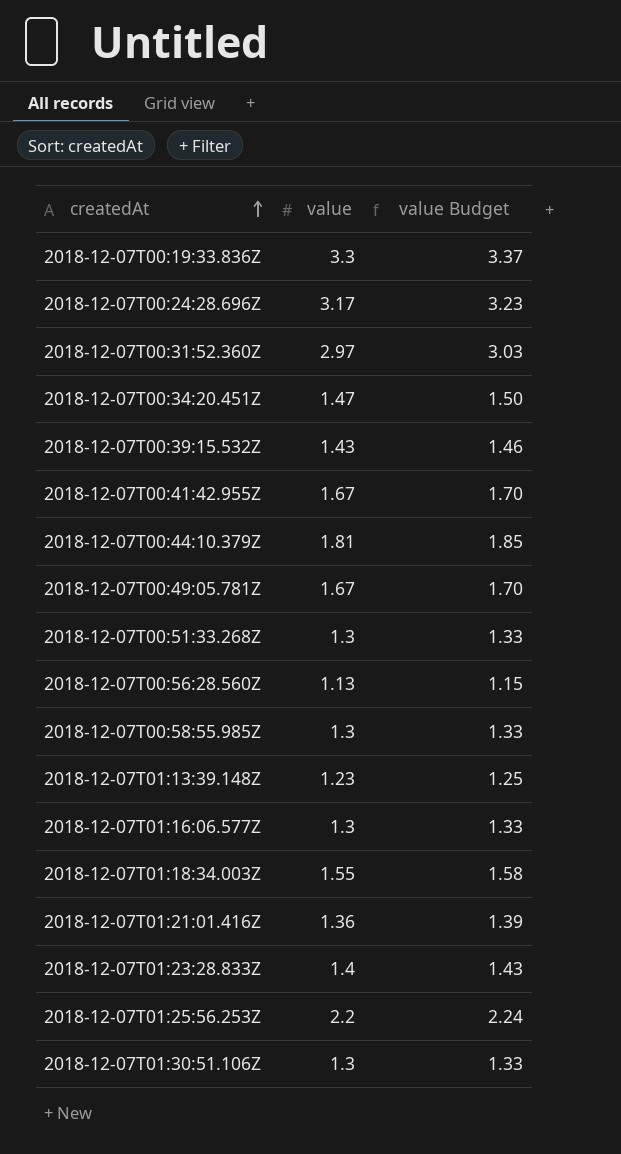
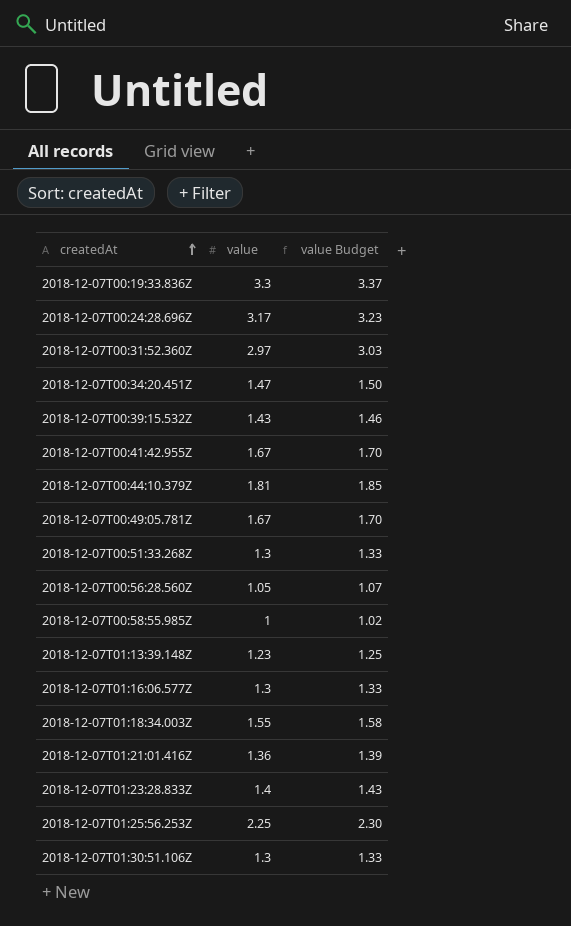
2018-12-07T00:56:28.560Z | value: 1.13 -> 1.05
2018-12-07T00:56:28.560Z | value Budget: 1.15 -> 1.07
2018-12-07T00:58:55.985Z | value: 1.3 -> 1
2018-12-07T00:58:55.985Z | value Budget: 1.33 -> 1.02
2018-12-07T01:25:56.253Z | value: 2.2 -> 2.25
2018-12-07T01:25:56.253Z | value Budget: 2.24 -> 2.30

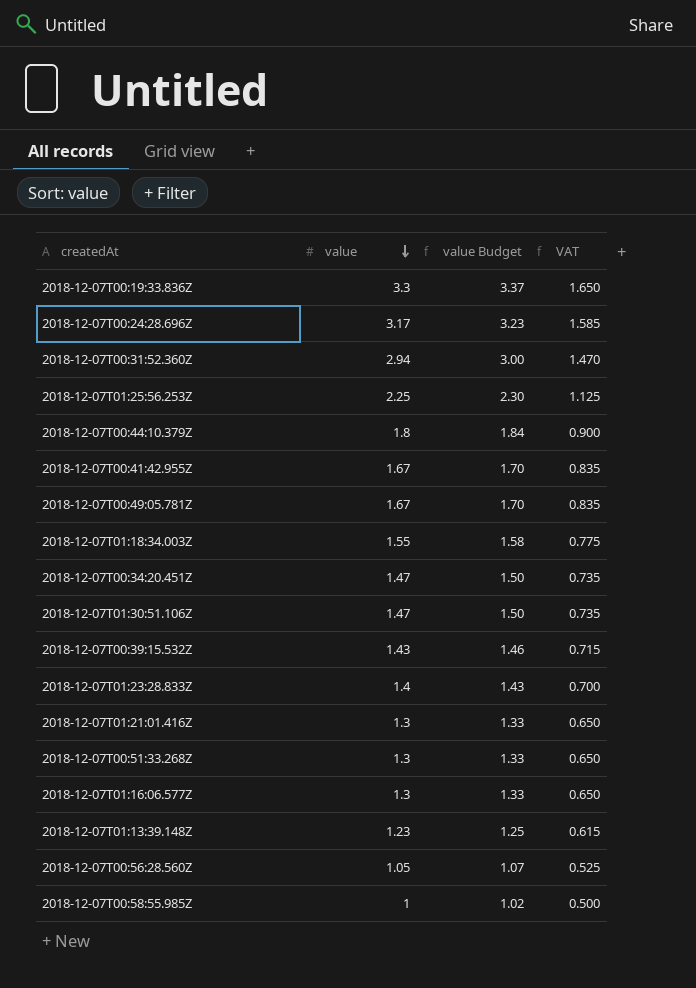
row order: createdAt ascending -> value descending
column VAT | formula: none -> [value] * 0.5
2018-12-07T00:31:52.360Z | value: 2.97 -> 2.94
2018-12-07T00:31:52.360Z | value Budget: 3.03 -> 3.00
2018-12-07T00:44:10.379Z | value: 1.81 -> 1.8
2018-12-07T00:44:10.379Z | value Budget: 1.85 -> 1.84
2018-12-07T01:30:51.106Z | value: 1.3 -> 1.47
2018-12-07T01:30:51.106Z | value Budget: 1.33 -> 1.50
2018-12-07T01:21:01.416Z | value: 1.36 -> 1.3
2018-12-07T01:21:01.416Z | value Budget: 1.39 -> 1.33

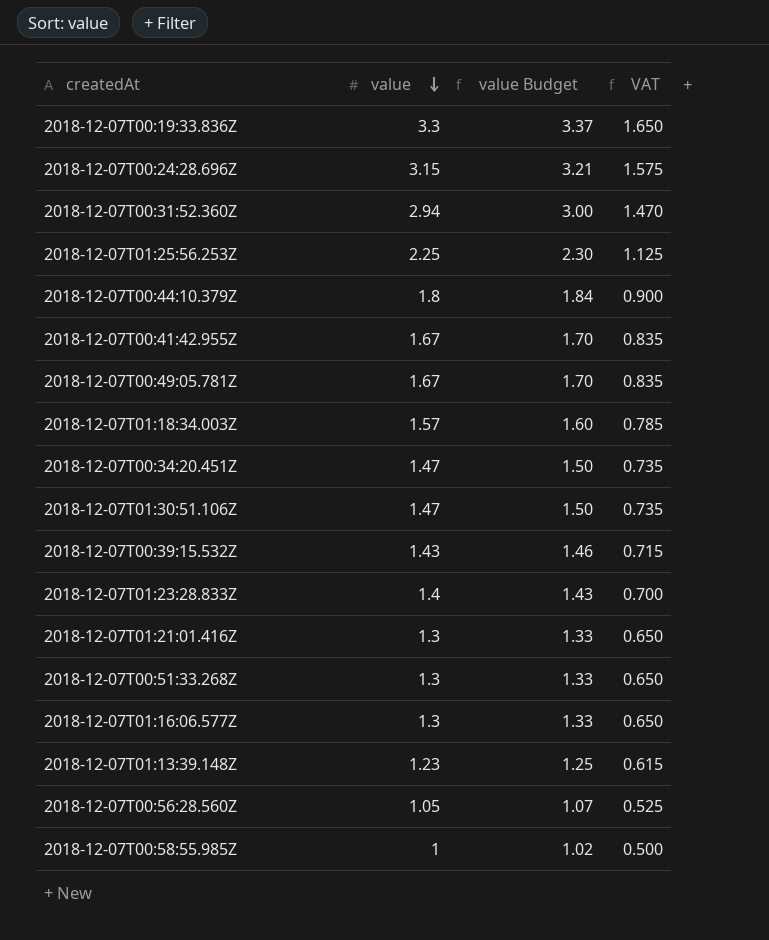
2018-12-07T00:24:28.696Z | value: 3.17 -> 3.15
2018-12-07T00:24:28.696Z | value Budget: 3.23 -> 3.21
2018-12-07T00:24:28.696Z | VAT: 1.585 -> 1.575
2018-12-07T01:18:34.003Z | value: 1.55 -> 1.57
2018-12-07T01:18:34.003Z | value Budget: 1.58 -> 1.60
2018-12-07T01:18:34.003Z | VAT: 0.775 -> 0.785

